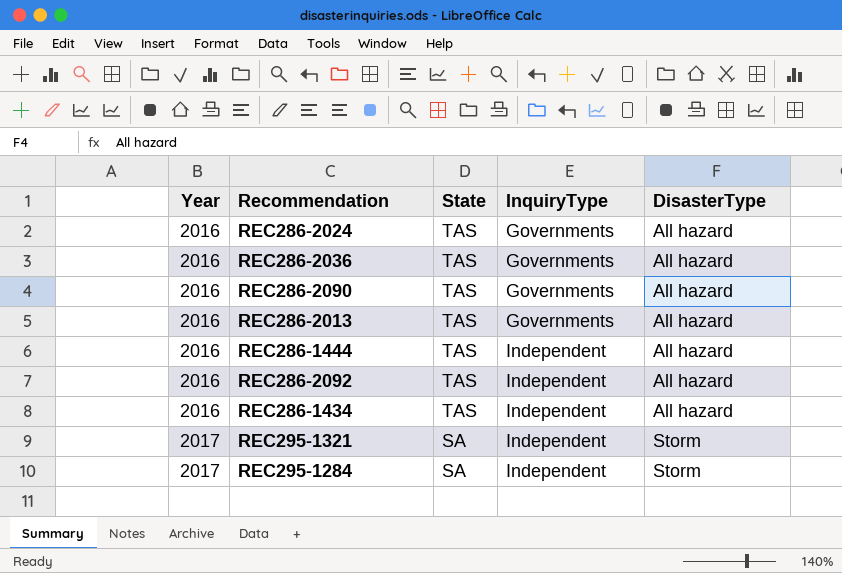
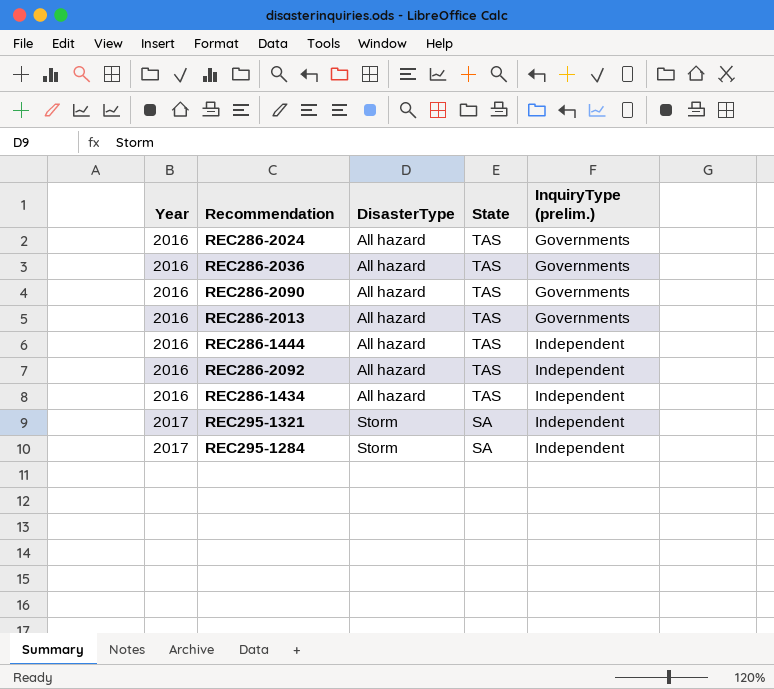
column DisasterType | position: 5 -> 3
column name: InquiryType -> InquiryType (prelim.)

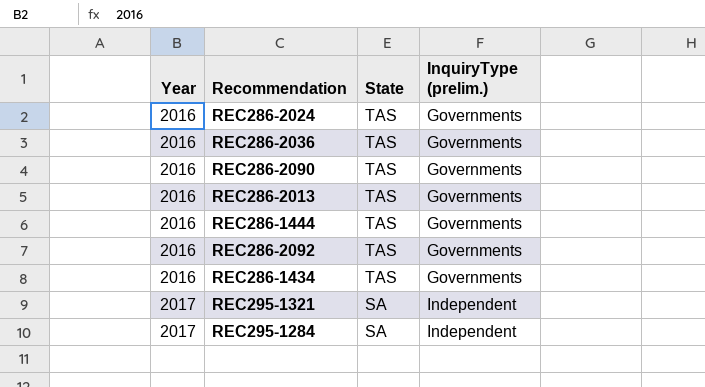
column DisasterType | position: 3 -> none
REC286-1444 | InquiryType (prelim.): Independent -> Governments
REC286-2092 | InquiryType (prelim.): Independent -> Governments
REC286-1434 | InquiryType (prelim.): Independent -> Governments

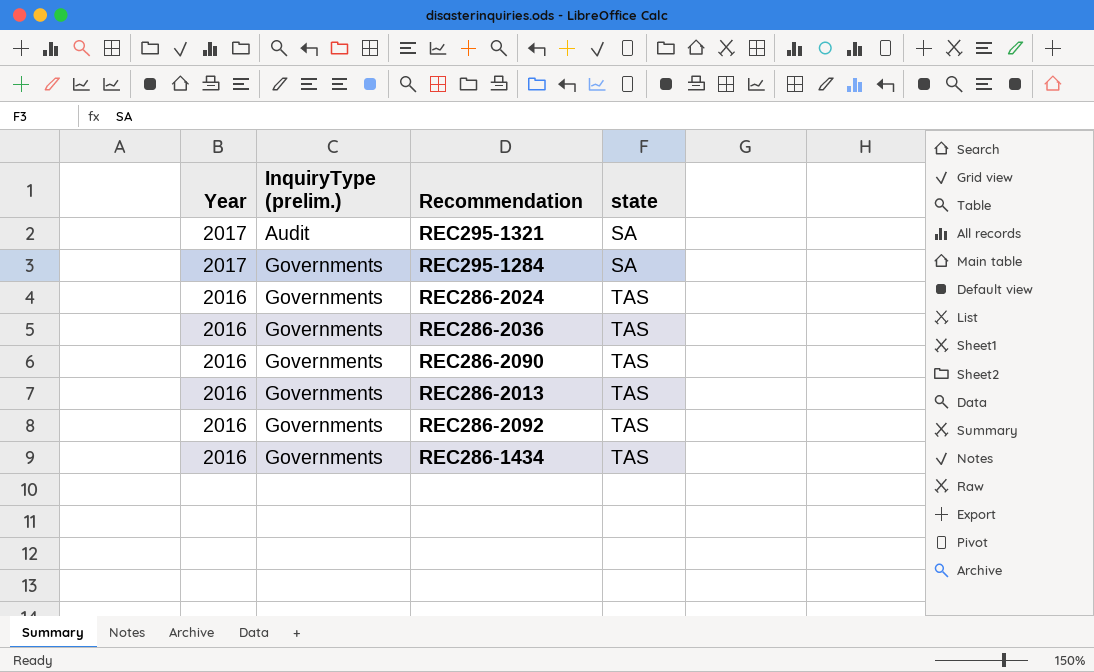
row order: Year ascending -> Year descending
column InquiryType (prelim.) | position: 4 -> 2
column name: State -> state
row REC286-1444: 2016 | TAS | Governments -> none
REC295-1321 | InquiryType (prelim.): Independent -> Audit
REC295-1284 | InquiryType (prelim.): Independent -> Governments

